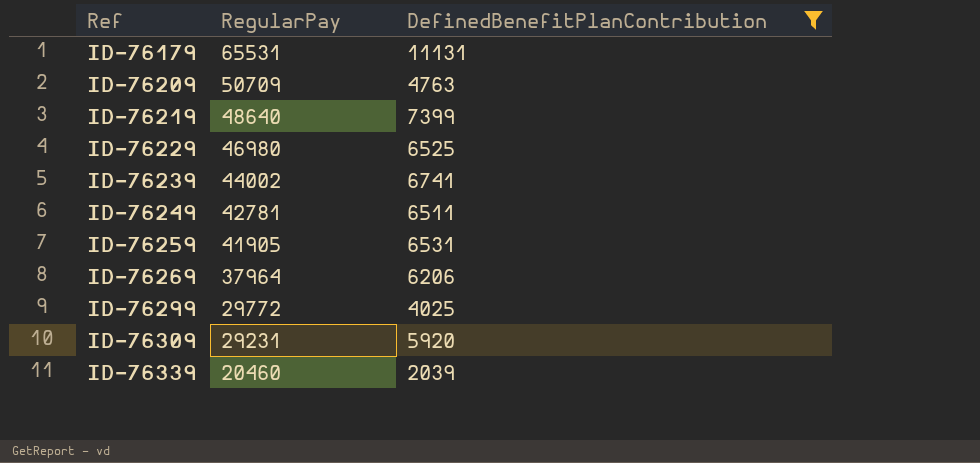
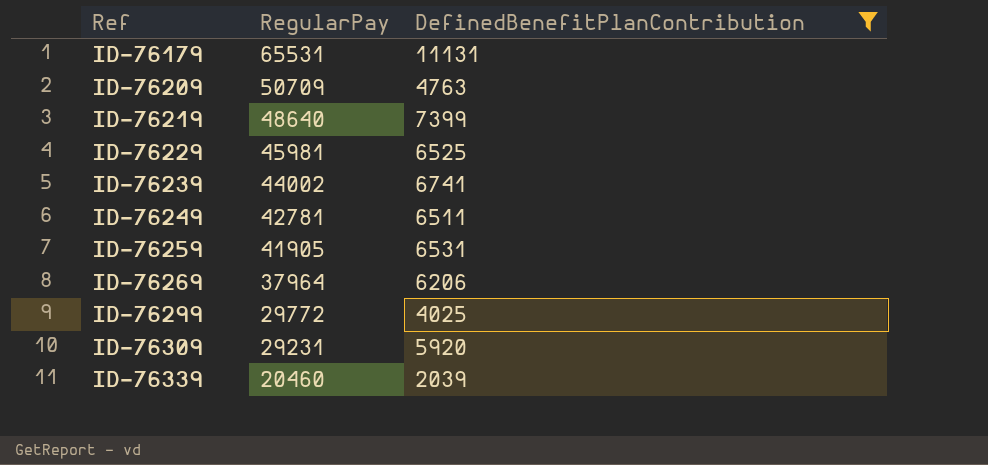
ID-76229 | RegularPay: 46980 -> 45981

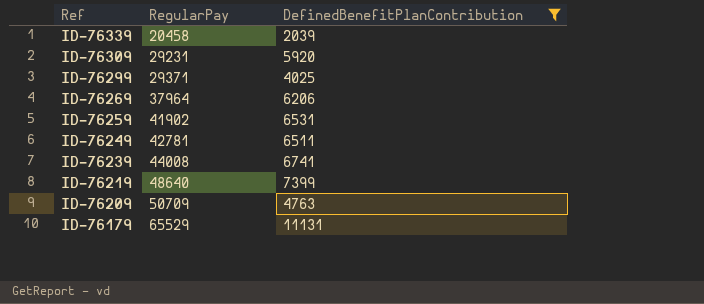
row order: Ref ascending -> Ref descending
row ID-76229: 45981 | 6525 -> none
ID-76339 | RegularPay: 20460 -> 20458
ID-76299 | RegularPay: 29772 -> 29371
ID-76259 | RegularPay: 41905 -> 41902
ID-76239 | RegularPay: 44002 -> 44008
ID-76179 | RegularPay: 65531 -> 65529

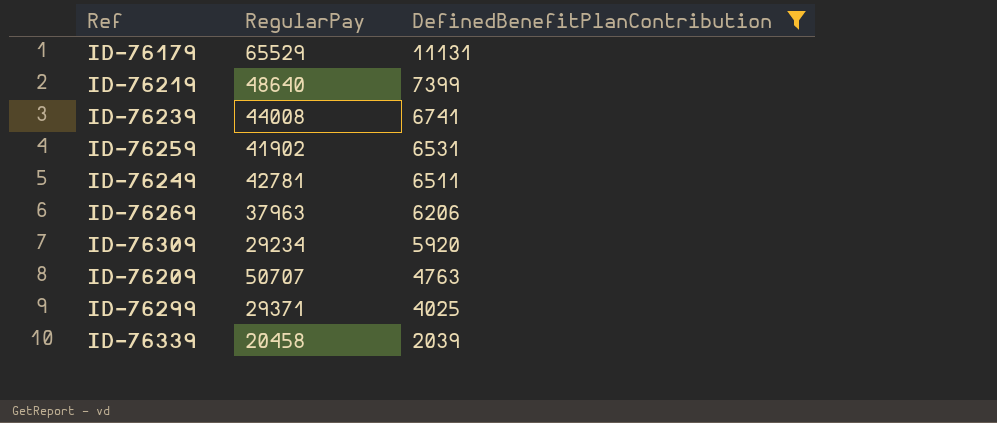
row order: Ref descending -> DefinedBenefitPlanContribution descending
ID-76269 | RegularPay: 37964 -> 37963
ID-76309 | RegularPay: 29231 -> 29234
ID-76209 | RegularPay: 50709 -> 50707

